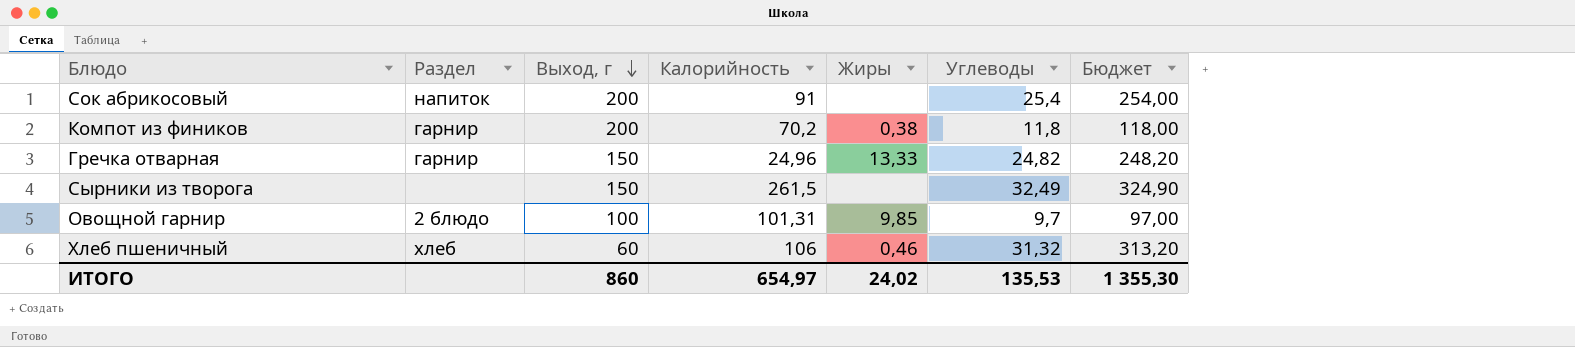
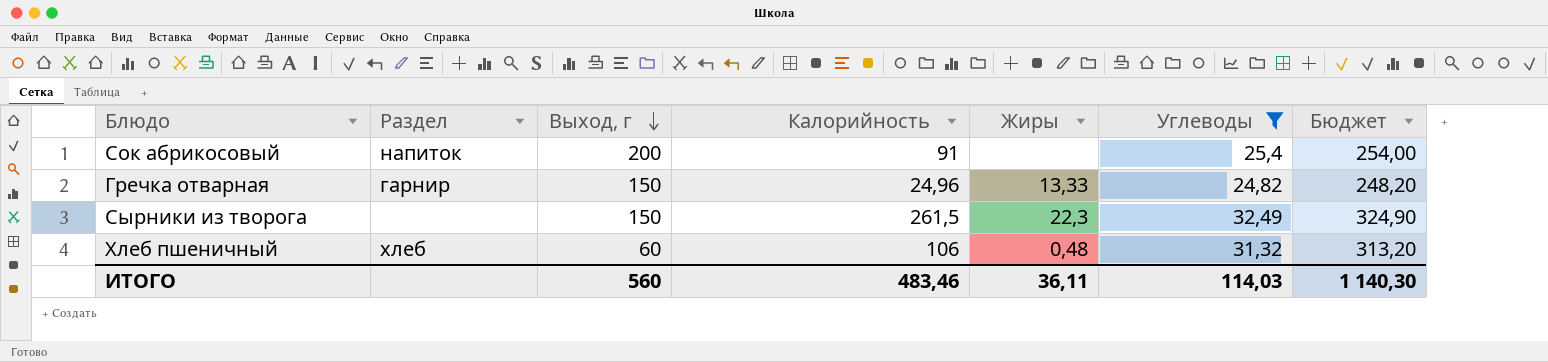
filter: none -> Углеводы >= 24,82
Сырники из творога | Жиры: none -> 22,3
Хлеб пшеничный | Жиры: 0,46 -> 0,48
ИТОГО | Выход, г: 860 -> 560
ИТОГО | Калорийность: 654,97 -> 483,46
ИТОГО | Жиры: 24,02 -> 36,11
ИТОГО | Углеводы: 135,53 -> 114,03
ИТОГО | Бюджет: 1 355,30 -> 1 140,30

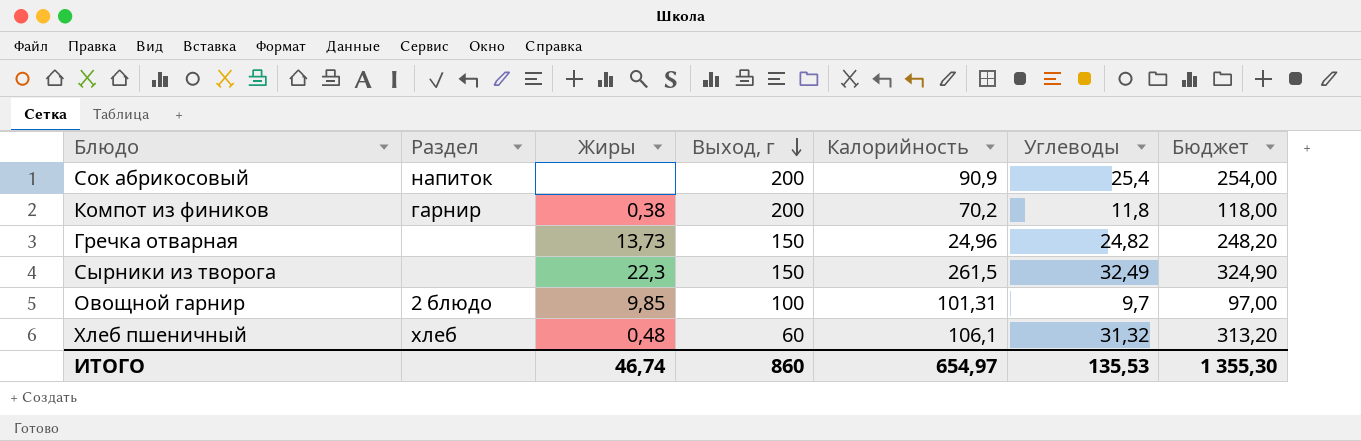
filter: Углеводы >= 24,82 -> none
column Жиры | position: 5 -> 3
Сок абрикосовый | Калорийность: 91 -> 90,9
Гречка отварная | Раздел: гарнир -> none
Гречка отварная | Жиры: 13,33 -> 13,73
Хлеб пшеничный | Калорийность: 106 -> 106,1
ИТОГО | Жиры: 36,11 -> 46,74
ИТОГО | Выход, г: 560 -> 860
ИТОГО | Калорийность: 483,46 -> 654,97
ИТОГО | Углеводы: 114,03 -> 135,53
ИТОГО | Бюджет: 1 140,30 -> 1 355,30

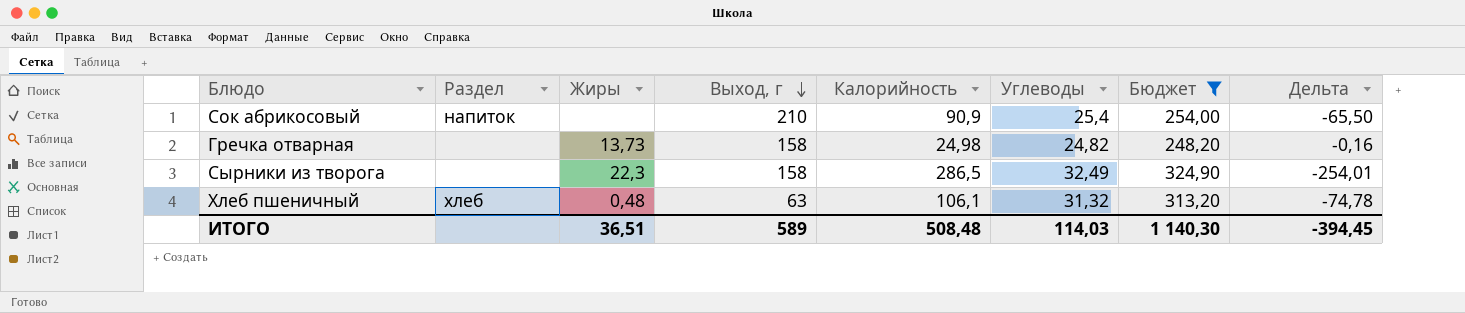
filter: none -> Бюджет >= 248,20
column Дельта | formula: none -> [Углеводы] - [Калорийность]
Сок абрикосовый | Выход, г: 200 -> 210
Гречка отварная | Выход, г: 150 -> 158
Гречка отварная | Калорийность: 24,96 -> 24,98
Сырники из творога | Выход, г: 150 -> 158
Сырники из творога | Калорийность: 261,5 -> 286,5
Хлеб пшеничный | Выход, г: 60 -> 63
ИТОГО | Жиры: 46,74 -> 36,51
ИТОГО | Выход, г: 860 -> 589
ИТОГО | Калорийность: 654,97 -> 508,48
ИТОГО | Углеводы: 135,53 -> 114,03
ИТОГО | Бюджет: 1 355,30 -> 1 140,30

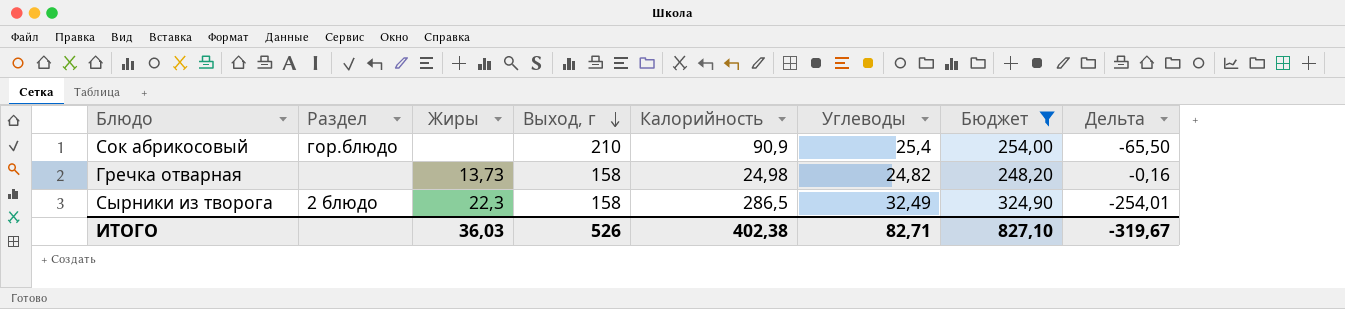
row Хлеб пшеничный: хлеб | 0,48 | 63 | 106,1 | 31,32 | 313,20 | -74,78 -> none
Сок абрикосовый | Раздел: напиток -> гор.блюдо
Сырники из творога | Раздел: none -> 2 блюдо
ИТОГО | Жиры: 36,51 -> 36,03
ИТОГО | Выход, г: 589 -> 526
ИТОГО | Калорийность: 508,48 -> 402,38
ИТОГО | Углеводы: 114,03 -> 82,71
ИТОГО | Бюджет: 1 140,30 -> 827,10
ИТОГО | Дельта: -394,45 -> -319,67

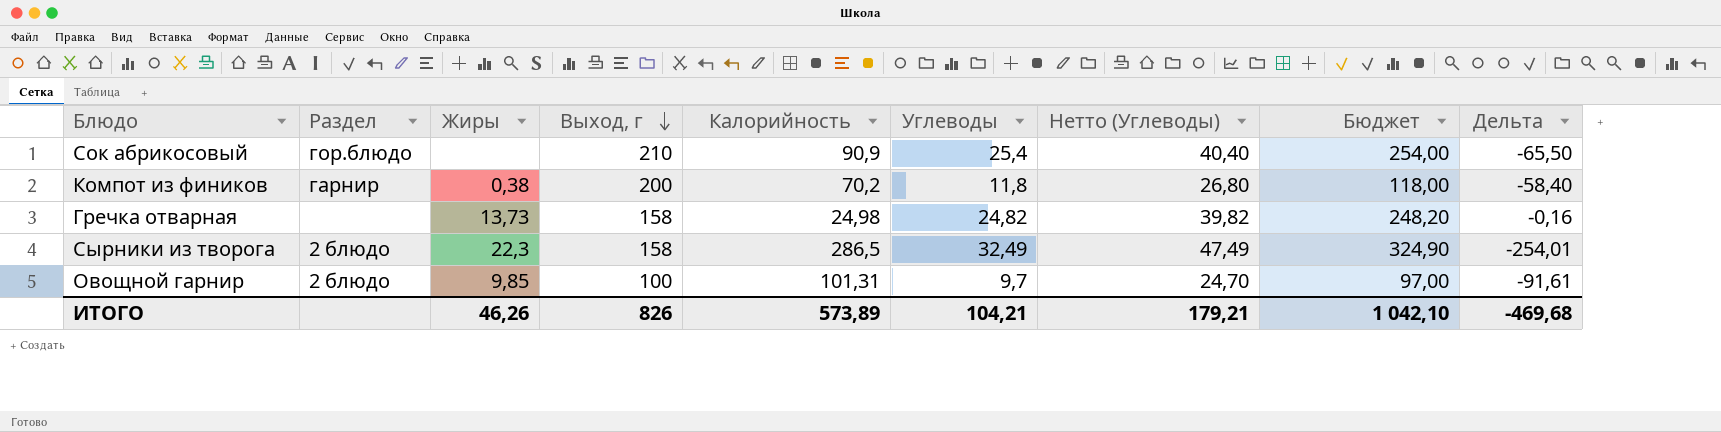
filter: Бюджет >= 248,20 -> none
column Нетто (Углеводы) | formula: none -> [Углеводы] + 15
ИТОГО | Жиры: 36,03 -> 46,26
ИТОГО | Выход, г: 526 -> 826
ИТОГО | Калорийность: 402,38 -> 573,89
ИТОГО | Углеводы: 82,71 -> 104,21
ИТОГО | Бюджет: 827,10 -> 1 042,10
ИТОГО | Дельта: -319,67 -> -469,68

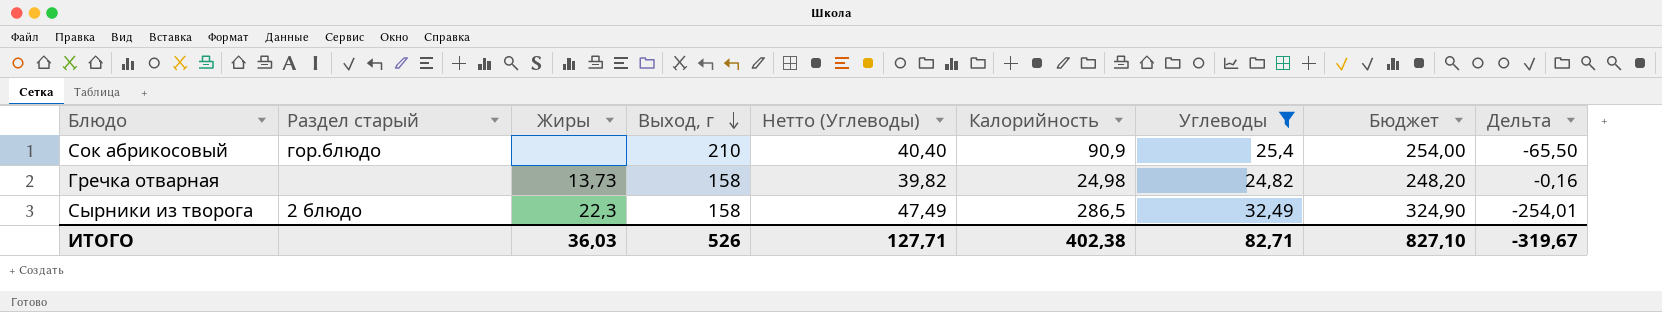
filter: none -> Углеводы >= 24,82
column name: Раздел -> Раздел старый
column Нетто (Углеводы) | position: 7 -> 5
ИТОГО | Жиры: 46,26 -> 36,03
ИТОГО | Выход, г: 826 -> 526
ИТОГО | Нетто (Углеводы): 179,21 -> 127,71
ИТОГО | Калорийность: 573,89 -> 402,38
ИТОГО | Углеводы: 104,21 -> 82,71
ИТОГО | Бюджет: 1 042,10 -> 827,10
ИТОГО | Дельта: -469,68 -> -319,67

